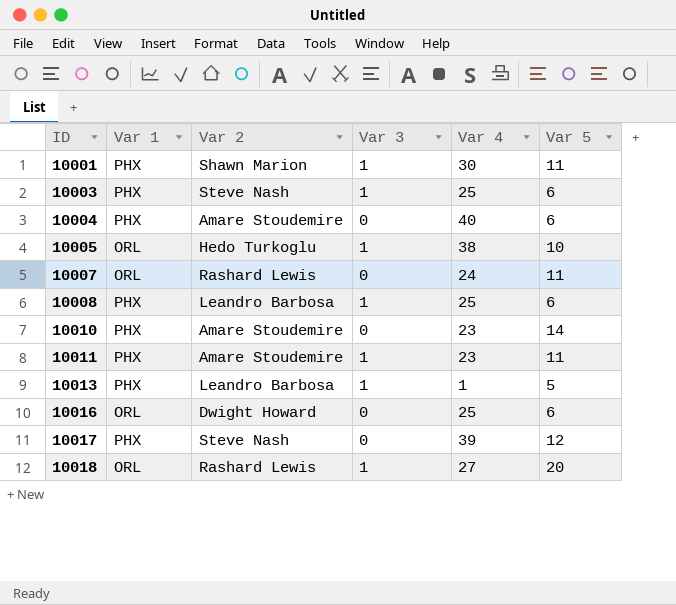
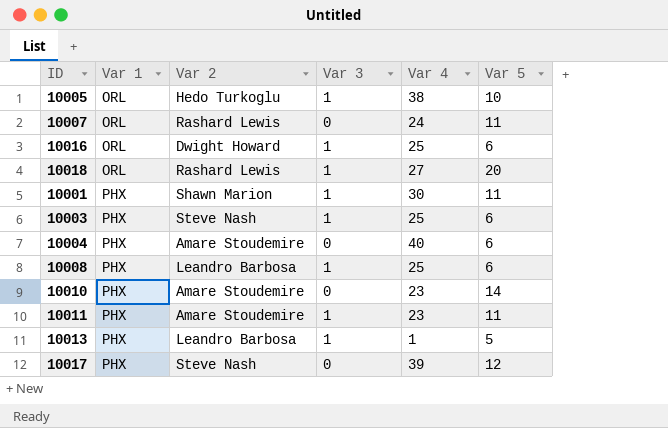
row order: ID ascending -> Var 1 ascending
10016 | Var 3: 0 -> 1

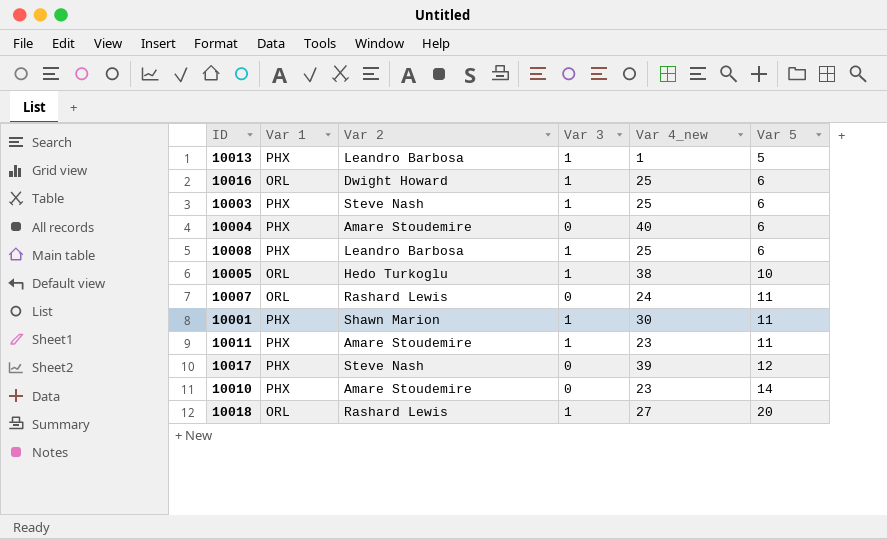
row order: Var 1 ascending -> Var 5 ascending
column name: Var 4 -> Var 4_new

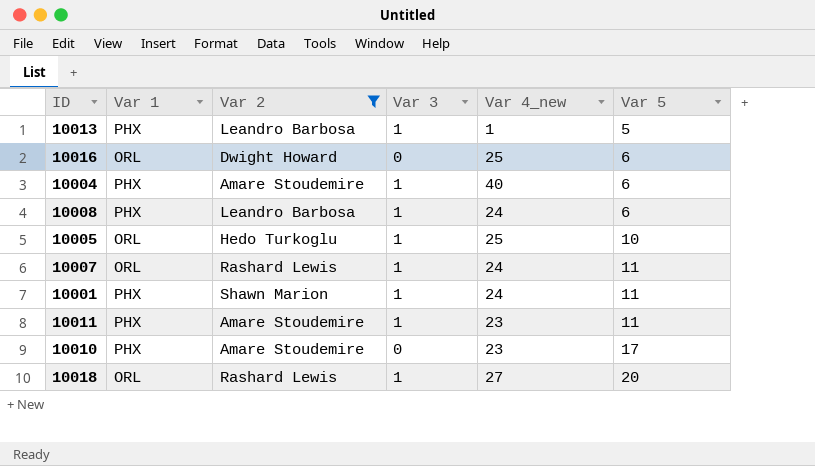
filter: none -> Var 2 != Steve Nash
10016 | Var 3: 1 -> 0
10004 | Var 3: 0 -> 1
10008 | Var 4_new: 25 -> 24
10005 | Var 4_new: 38 -> 25
10007 | Var 3: 0 -> 1
10001 | Var 4_new: 30 -> 24
10010 | Var 5: 14 -> 17

